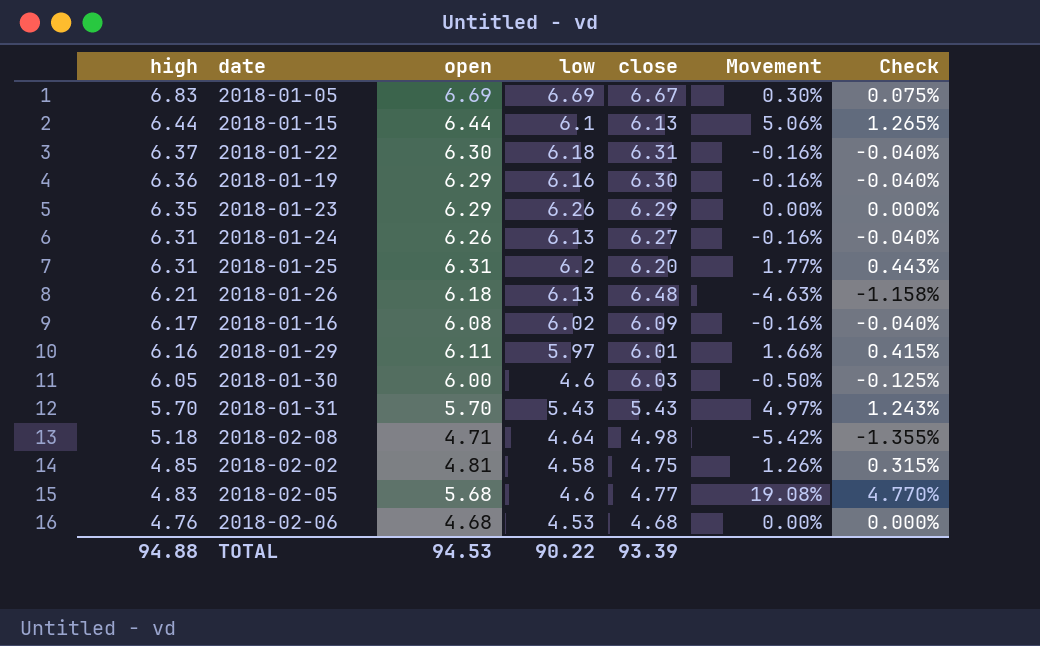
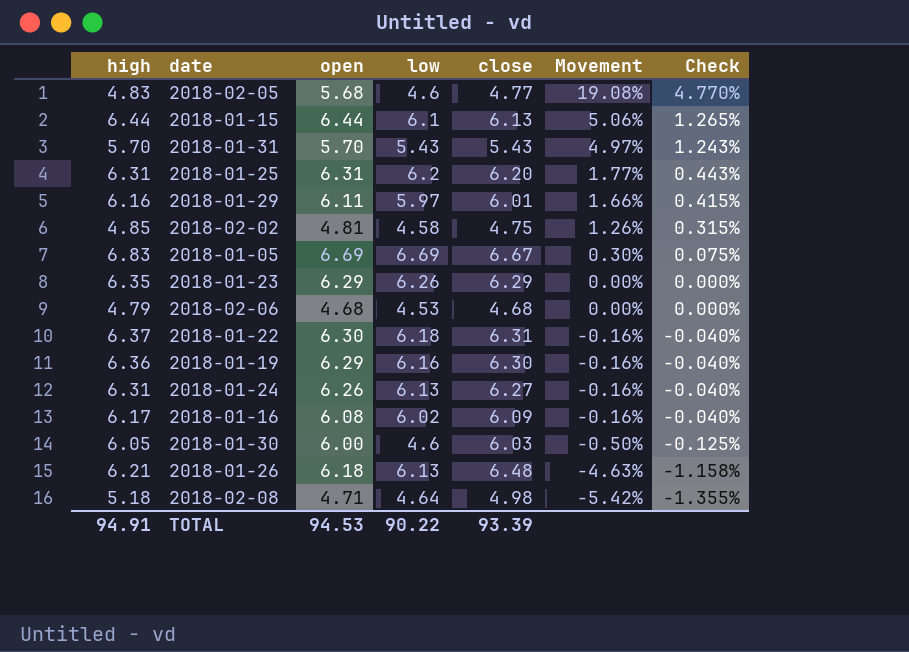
row order: high descending -> Movement descending
2018-02-06 | high: 4.76 -> 4.79
TOTAL | high: 94.88 -> 94.91

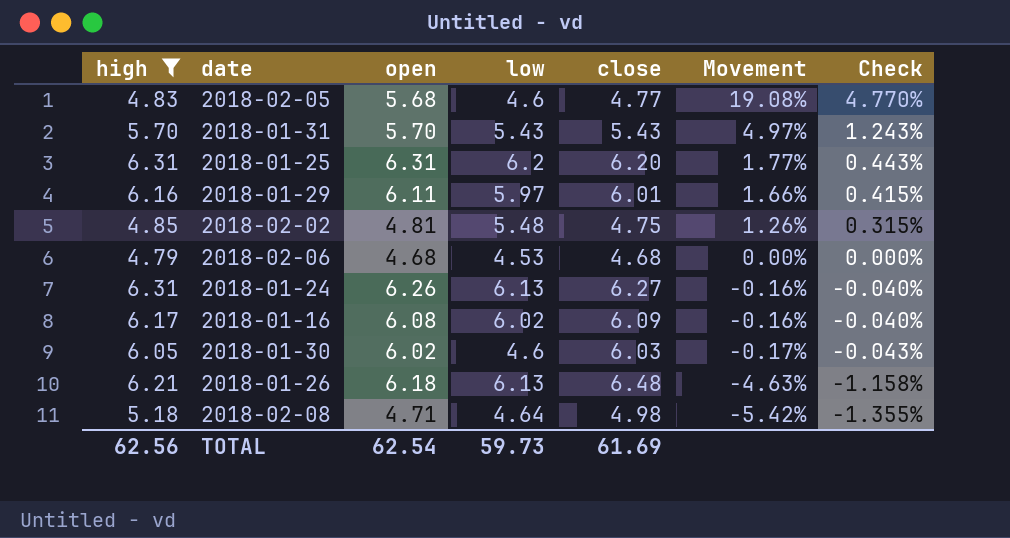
filter: none -> high <= 6.31
2018-02-02 | low: 4.58 -> 5.48
2018-01-30 | open: 6.00 -> 6.02
2018-01-30 | Movement: -0.50% -> -0.17%
2018-01-30 | Check: -0.125% -> -0.043%
TOTAL | high: 94.91 -> 62.56
TOTAL | open: 94.53 -> 62.54
TOTAL | low: 90.22 -> 59.73
TOTAL | close: 93.39 -> 61.69

